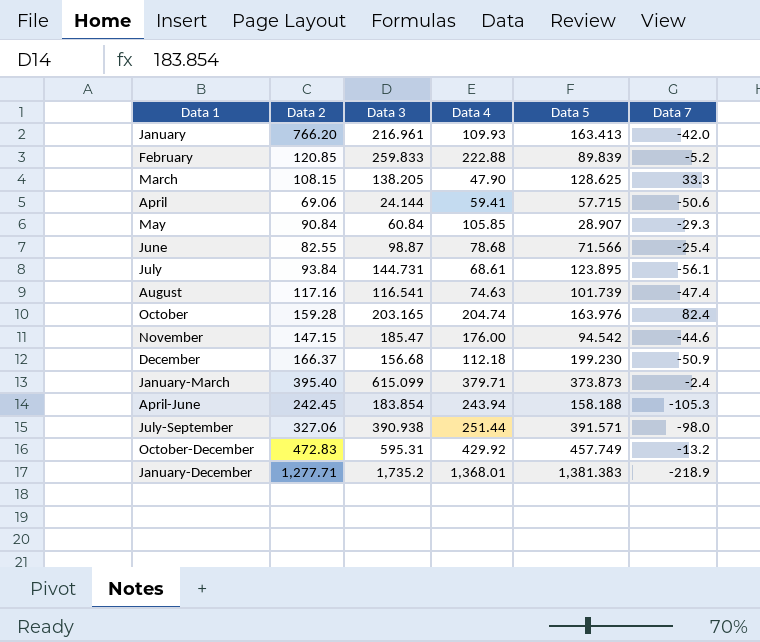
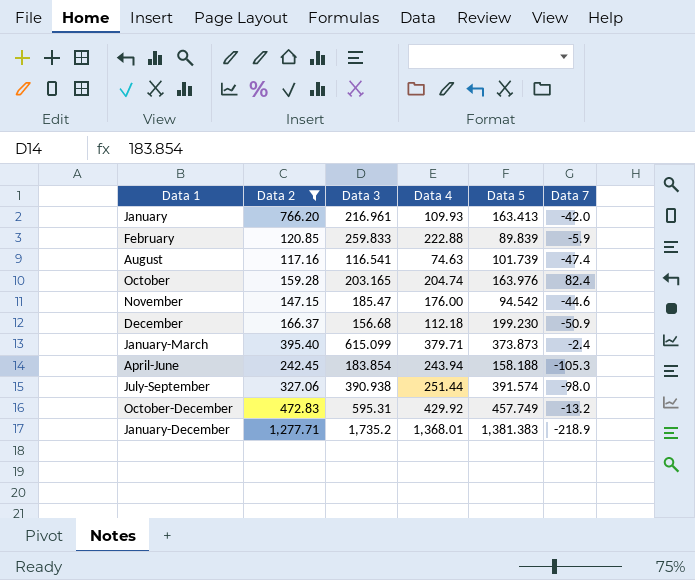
filter: none -> Data 2 >= 117.16
February | Data 7: -5.2 -> -5.9
July-September | Data 5: 391.571 -> 391.574

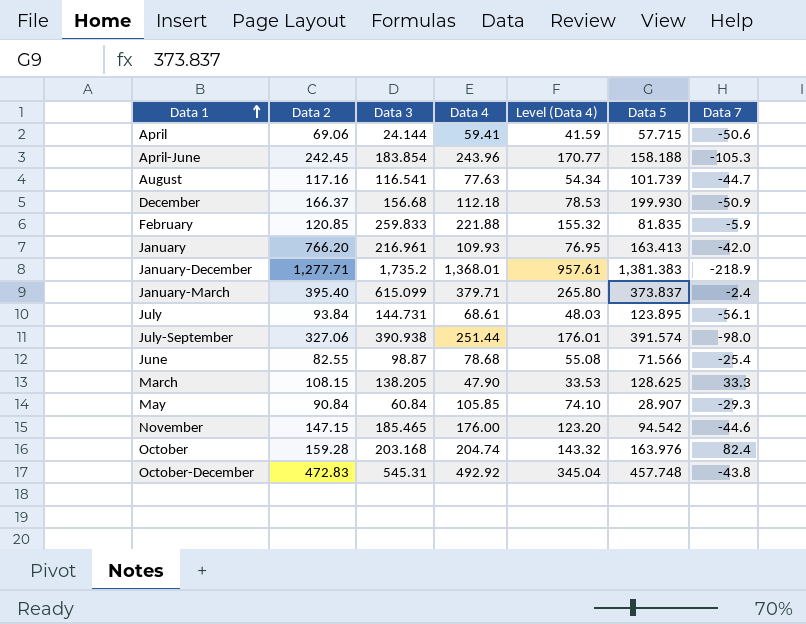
filter: Data 2 >= 117.16 -> none
row order: none -> Data 1 ascending
column Level (Data 4) | formula: none -> [Data 4] * 0.7
April-June | Data 4: 243.94 -> 243.96
August | Data 4: 74.63 -> 77.63
August | Data 7: -47.4 -> -44.7
December | Data 5: 199.230 -> 199.930
February | Data 4: 222.88 -> 221.88
February | Data 5: 89.839 -> 81.835
January-March | Data 5: 373.873 -> 373.837
November | Data 3: 185.47 -> 185.465
October | Data 3: 203.165 -> 203.168
October-December | Data 3: 595.31 -> 545.31
October-December | Data 4: 429.92 -> 492.92
October-December | Data 5: 457.749 -> 457.748
October-December | Data 7: -13.2 -> -43.8

